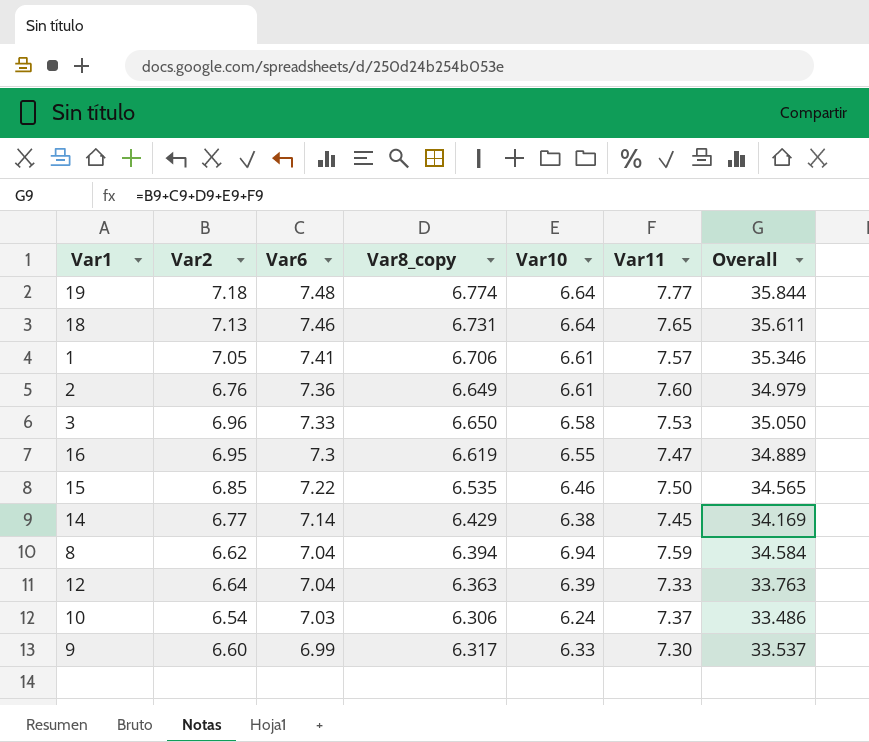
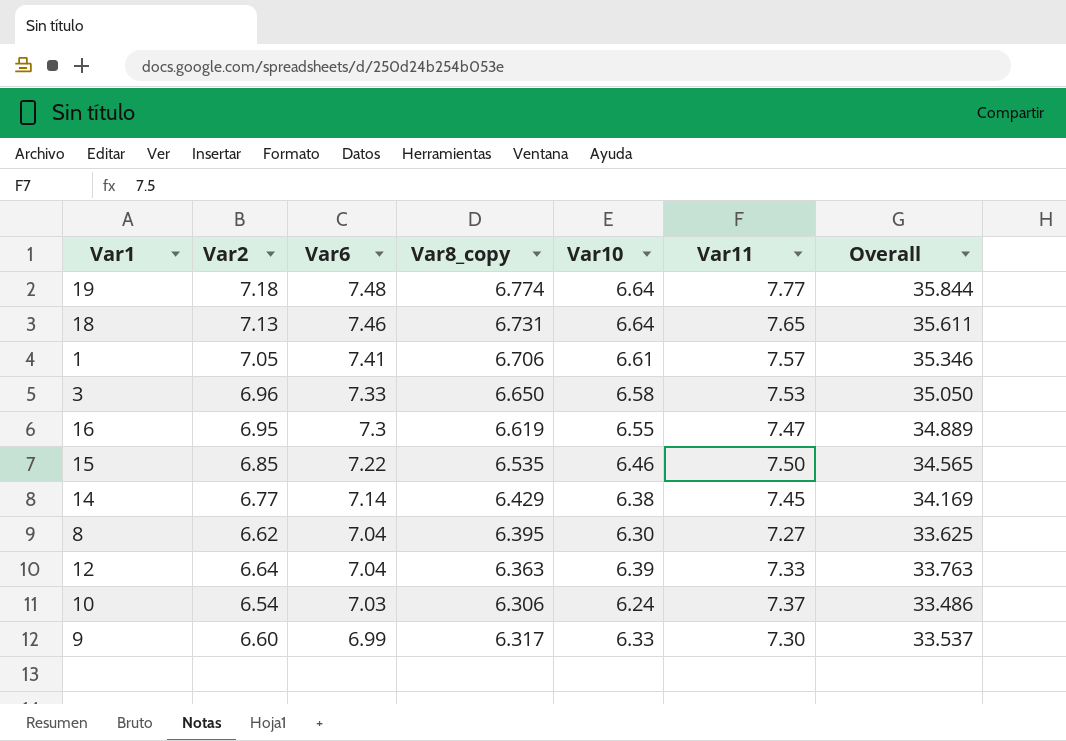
row 2: 6.76 | 7.36 | 6.649 | 6.61 | 7.60 | 34.979 -> none
8 | Var8_copy: 6.394 -> 6.395
8 | Var10: 6.94 -> 6.30
8 | Var11: 7.59 -> 7.27
8 | Overall: 34.584 -> 33.625

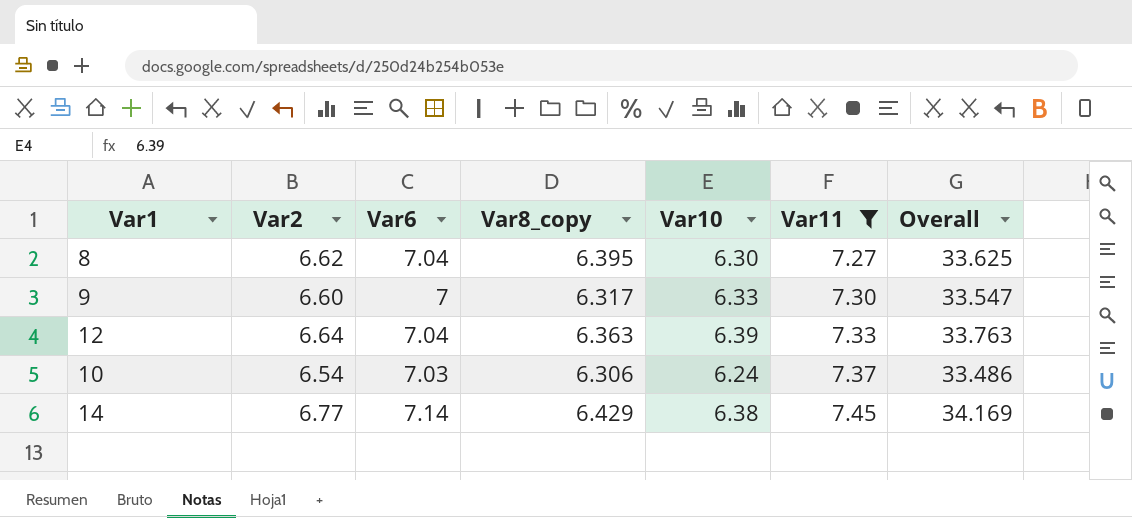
filter: none -> Var11 <= 7.45
row order: Var6 descending -> Var11 ascending
9 | Var6: 6.99 -> 7
9 | Overall: 33.537 -> 33.547

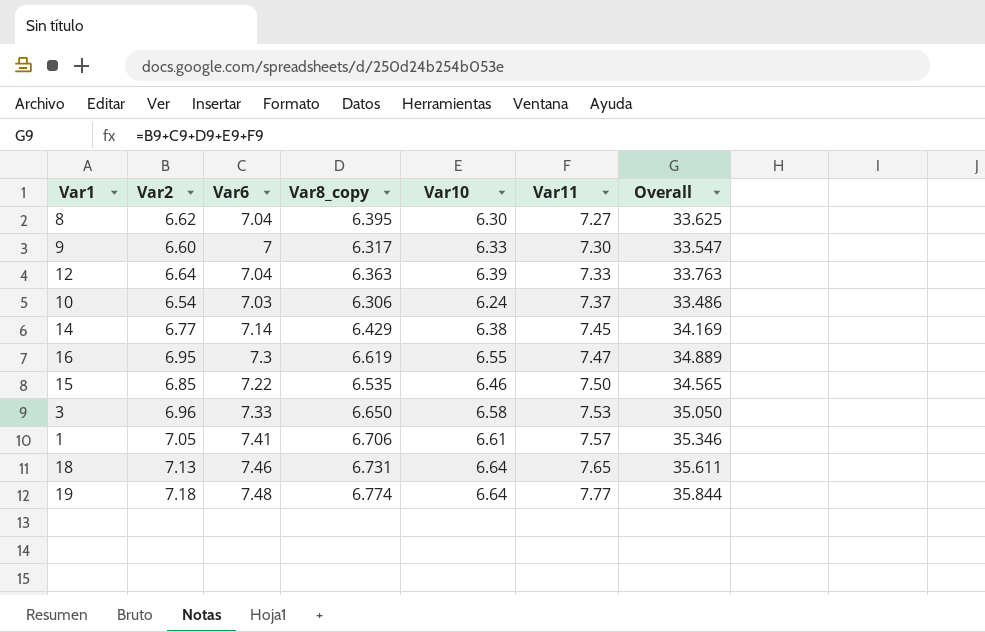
filter: Var11 <= 7.45 -> none

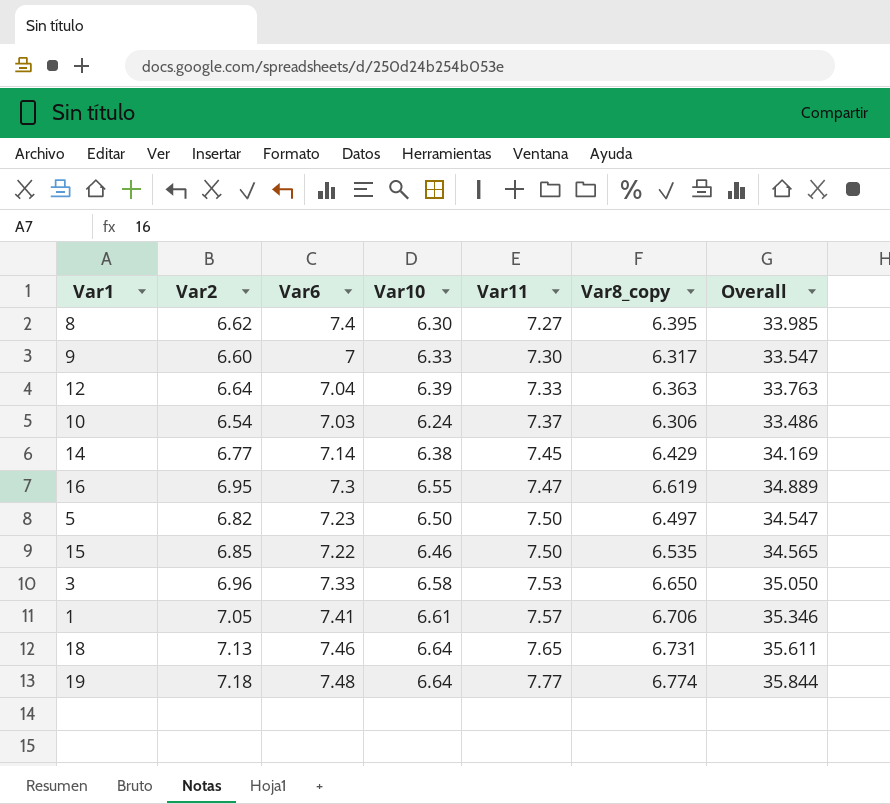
column Var8_copy | position: 4 -> 6
8 | Var6: 7.04 -> 7.4
8 | Overall: 33.625 -> 33.985
row 5: none -> 6.82 | 7.23 | 6.50 | 7.50 | 6.497 | 34.547

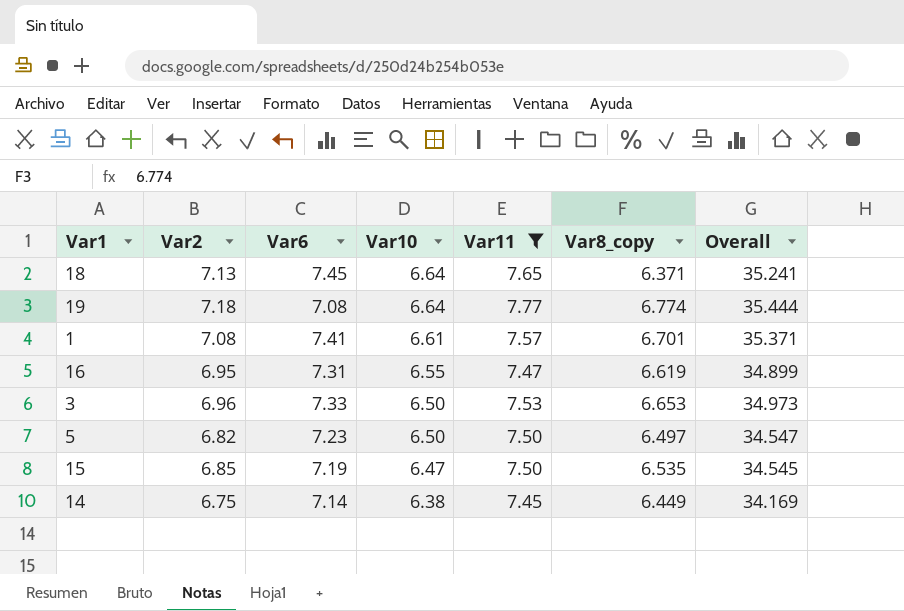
filter: none -> Var11 >= 7.45
row order: Var11 ascending -> Var10 descending
18 | Var6: 7.46 -> 7.45
18 | Var8_copy: 6.731 -> 6.371
18 | Overall: 35.611 -> 35.241
19 | Var6: 7.48 -> 7.08
19 | Overall: 35.844 -> 35.444
1 | Var2: 7.05 -> 7.08
1 | Var8_copy: 6.706 -> 6.701
1 | Overall: 35.346 -> 35.371
16 | Var6: 7.3 -> 7.31
16 | Overall: 34.889 -> 34.899
3 | Var10: 6.58 -> 6.50
3 | Var8_copy: 6.650 -> 6.653
3 | Overall: 35.050 -> 34.973
15 | Var6: 7.22 -> 7.19
15 | Var10: 6.46 -> 6.47
15 | Overall: 34.565 -> 34.545
14 | Var2: 6.77 -> 6.75
14 | Var8_copy: 6.429 -> 6.449

